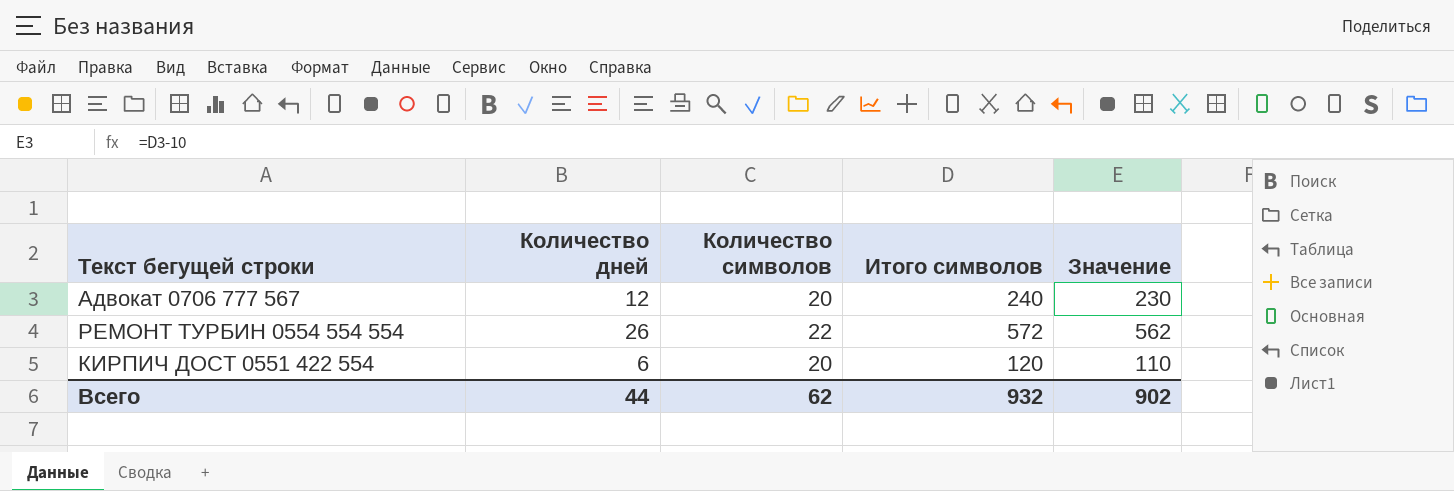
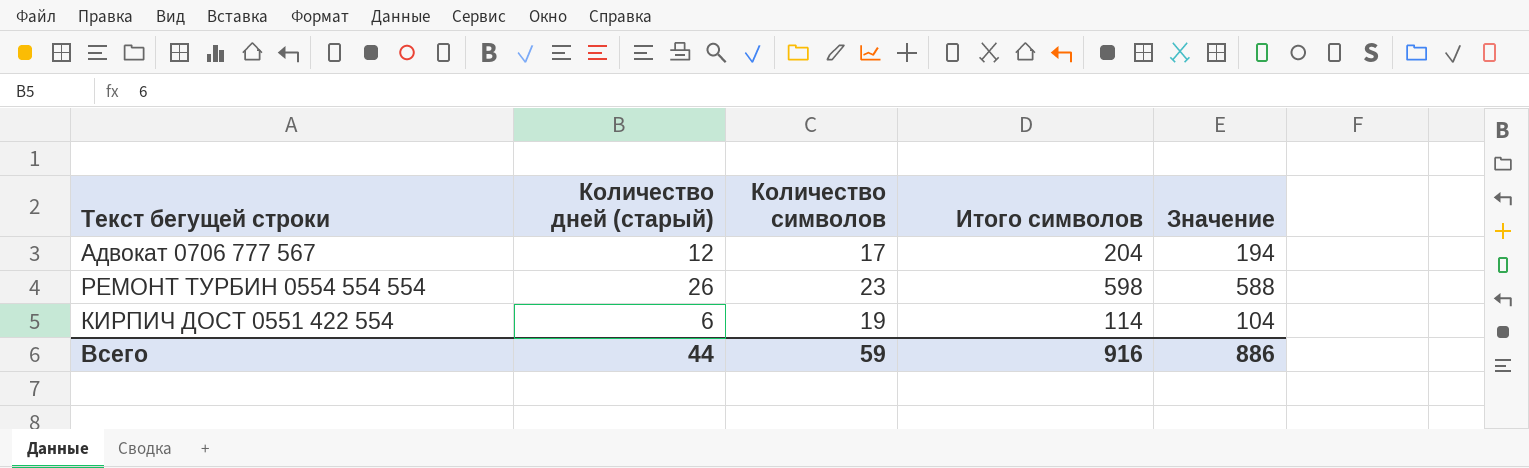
column name: Количество дней -> Количество дней (старый)
Адвокат 0706 777 567 | Количество символов: 20 -> 17
Адвокат 0706 777 567 | Итого символов: 240 -> 204
Адвокат 0706 777 567 | Значение: 230 -> 194
РЕМОНТ ТУРБИН 0554 554 554 | Количество символов: 22 -> 23
РЕМОНТ ТУРБИН 0554 554 554 | Итого символов: 572 -> 598
РЕМОНТ ТУРБИН 0554 554 554 | Значение: 562 -> 588
КИРПИЧ ДОСТ 0551 422 554 | Количество символов: 20 -> 19
КИРПИЧ ДОСТ 0551 422 554 | Итого символов: 120 -> 114
КИРПИЧ ДОСТ 0551 422 554 | Значение: 110 -> 104
Всего | Количество символов: 62 -> 59
Всего | Итого символов: 932 -> 916
Всего | Значение: 902 -> 886

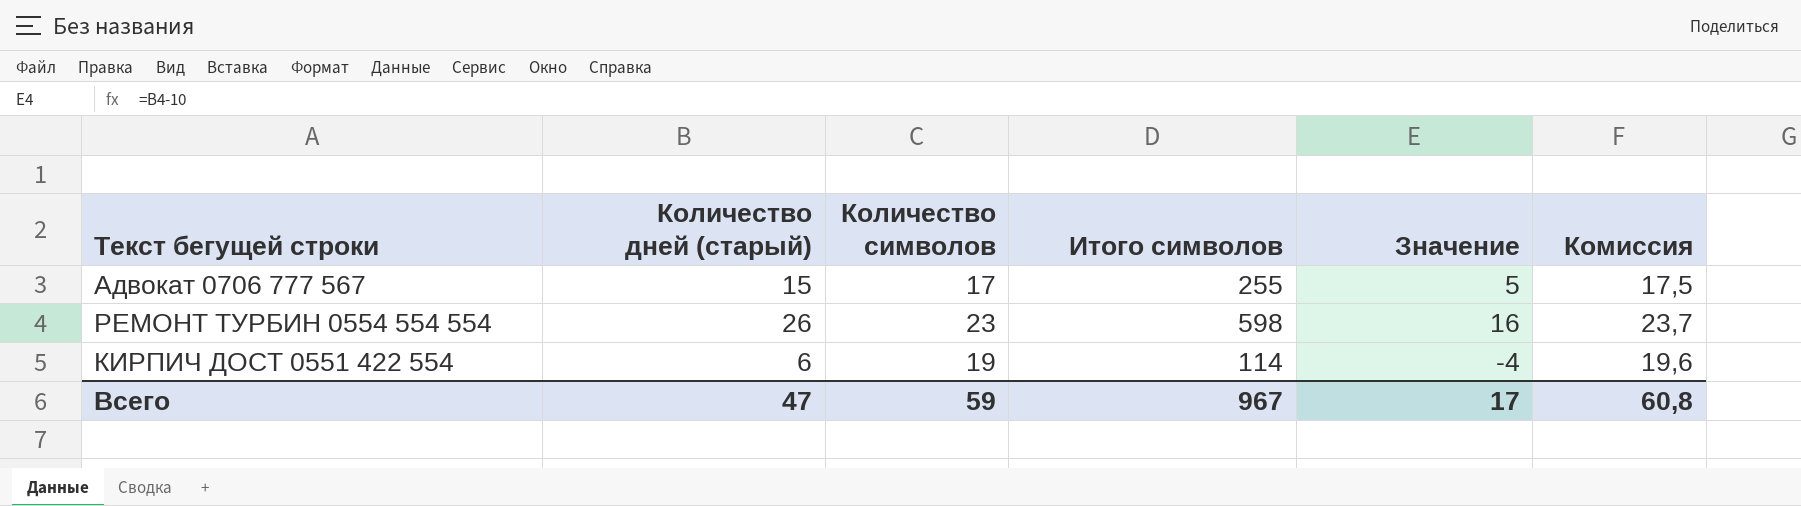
column Значение | formula: [Итого символов] - 10 -> [Количество дней (старый)] - 10
column Комиссия | formula: none -> [Количество символов] * 1,03
Адвокат 0706 777 567 | Количество дней (старый): 12 -> 15
Адвокат 0706 777 567 | Итого символов: 204 -> 255
Всего | Количество дней (старый): 44 -> 47
Всего | Итого символов: 916 -> 967
Всего | Значение: 886 -> 17

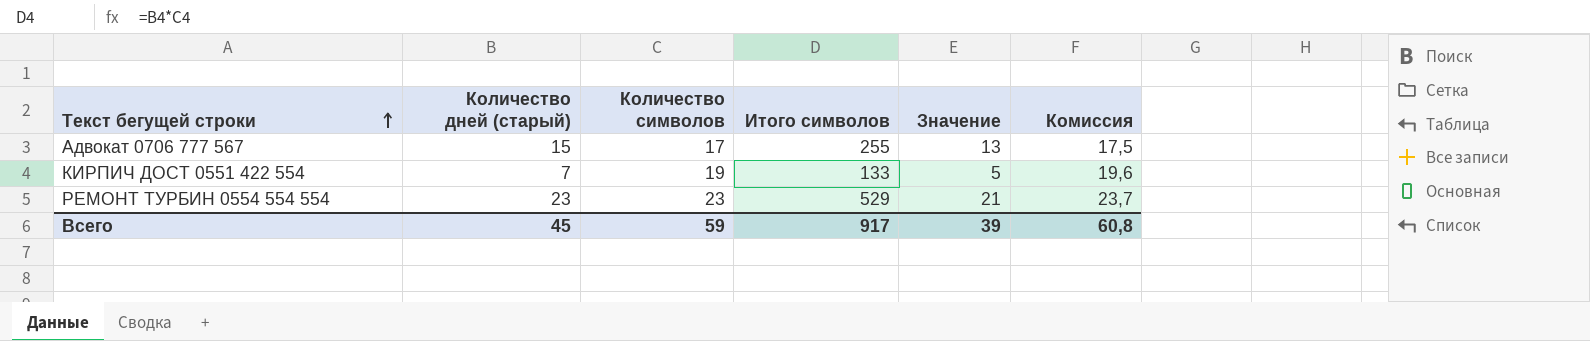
row order: none -> Текст бегущей строки ascending
column Значение | formula: [Количество дней (старый)] - 10 -> [Количество дней (старый)] - 2
КИРПИЧ ДОСТ 0551 422 554 | Количество дней (старый): 6 -> 7
КИРПИЧ ДОСТ 0551 422 554 | Итого символов: 114 -> 133
РЕМОНТ ТУРБИН 0554 554 554 | Количество дней (старый): 26 -> 23
РЕМОНТ ТУРБИН 0554 554 554 | Итого символов: 598 -> 529
Всего | Количество дней (старый): 47 -> 45
Всего | Итого символов: 967 -> 917
Всего | Значение: 17 -> 39

